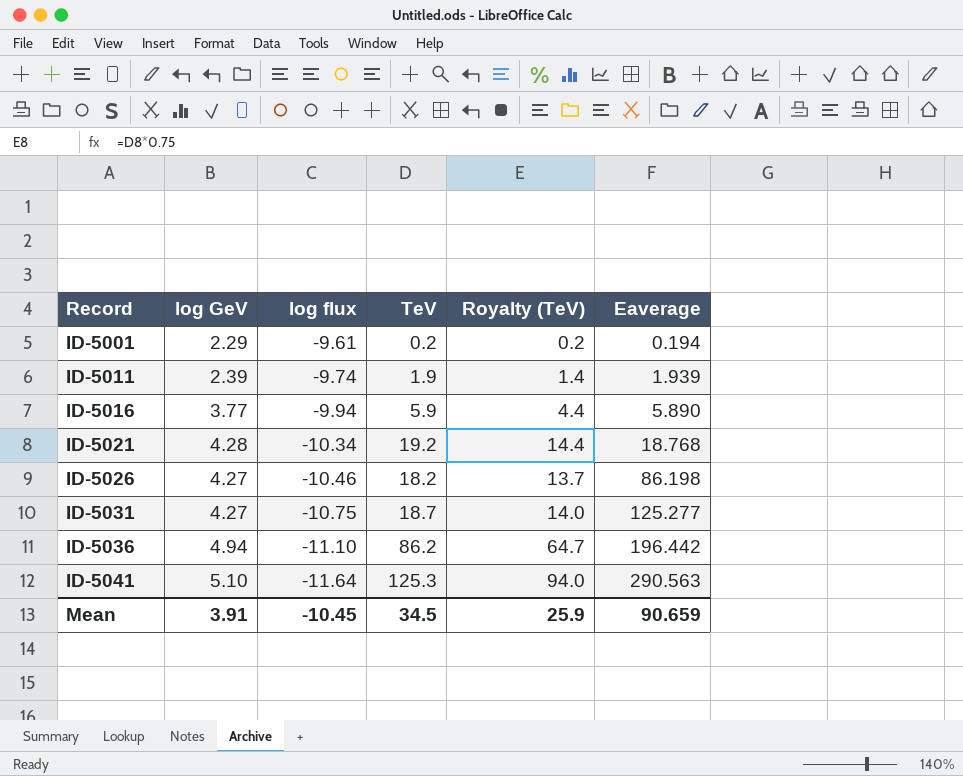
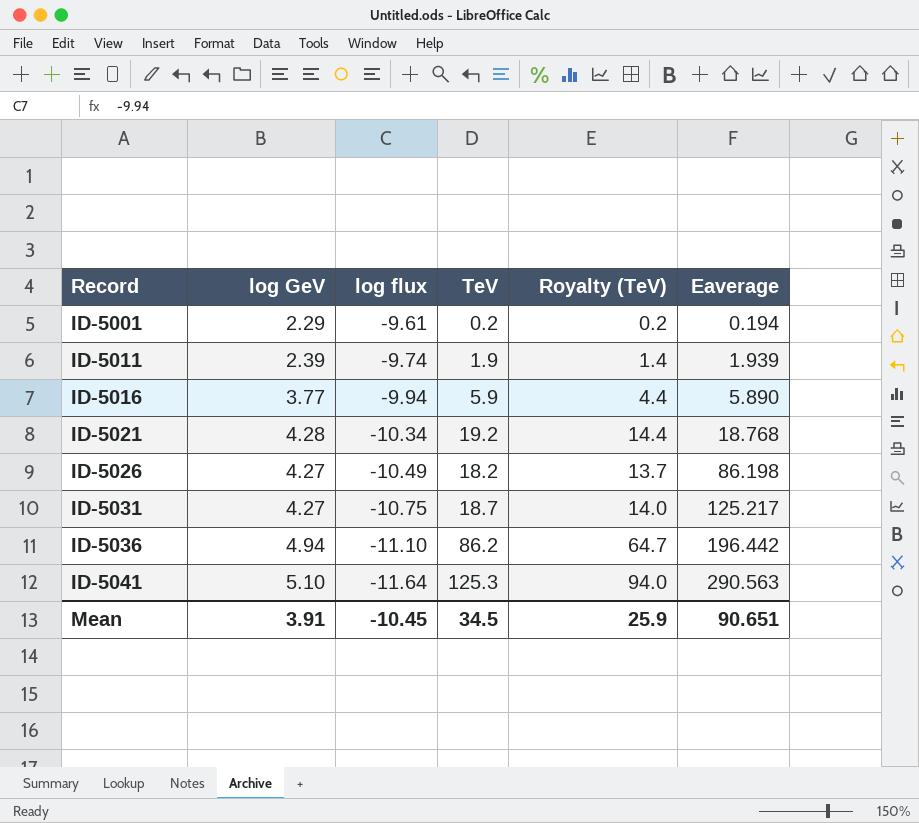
ID-5026 | log flux: -10.46 -> -10.49
ID-5031 | Eaverage: 125.277 -> 125.217
Mean | Eaverage: 90.659 -> 90.651

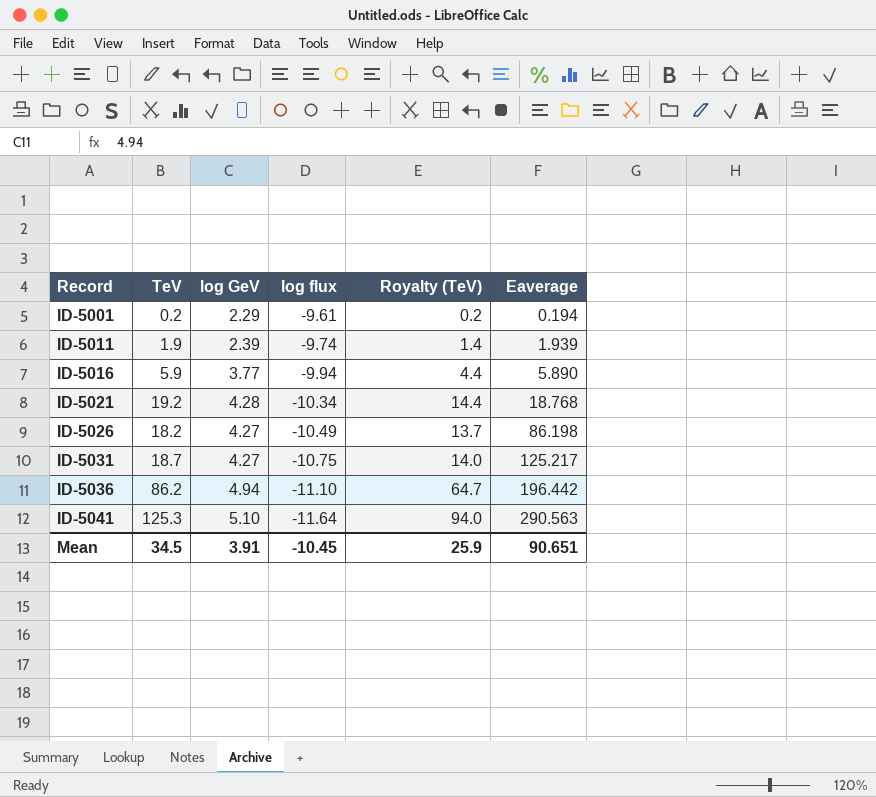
column TeV | position: 4 -> 2

